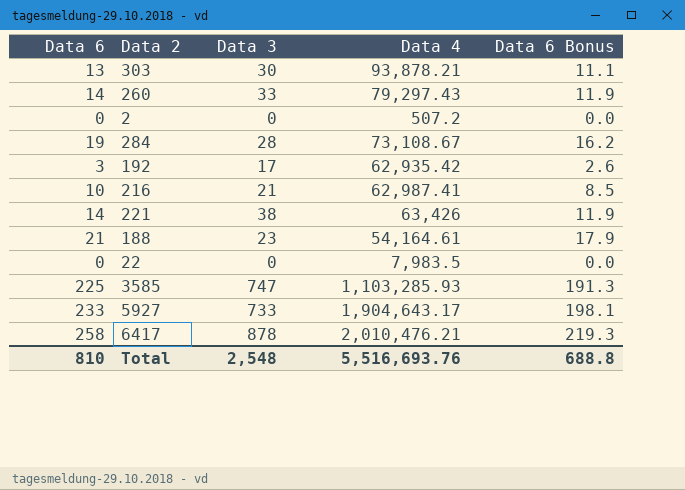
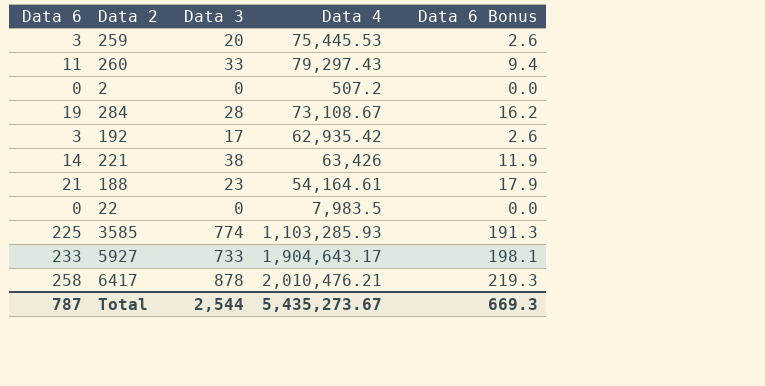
row 303: 13 | 30 | 93,878.21 | 11.1 -> none
row 216: 10 | 21 | 62,987.41 | 8.5 -> none
row 259: none -> 3 | 20 | 75,445.53 | 2.6
260 | Data 6: 14 -> 11
260 | Data 6 Bonus: 11.9 -> 9.4
3585 | Data 3: 747 -> 774
Total | Data 6: 810 -> 787
Total | Data 3: 2,548 -> 2,544
Total | Data 4: 5,516,693.76 -> 5,435,273.67
Total | Data 6 Bonus: 688.8 -> 669.3

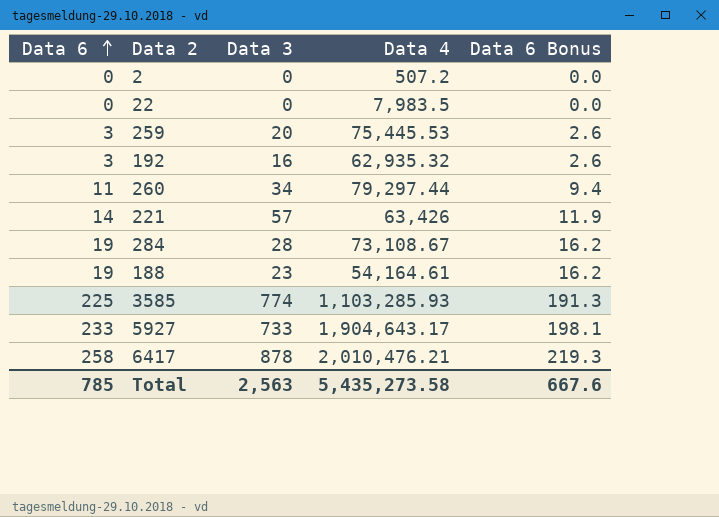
row order: none -> Data 6 ascending
192 | Data 3: 17 -> 16
192 | Data 4: 62,935.42 -> 62,935.32
260 | Data 3: 33 -> 34
260 | Data 4: 79,297.43 -> 79,297.44
221 | Data 3: 38 -> 57
188 | Data 6: 21 -> 19
188 | Data 6 Bonus: 17.9 -> 16.2
Total | Data 6: 787 -> 785
Total | Data 3: 2,544 -> 2,563
Total | Data 4: 5,435,273.67 -> 5,435,273.58
Total | Data 6 Bonus: 669.3 -> 667.6

